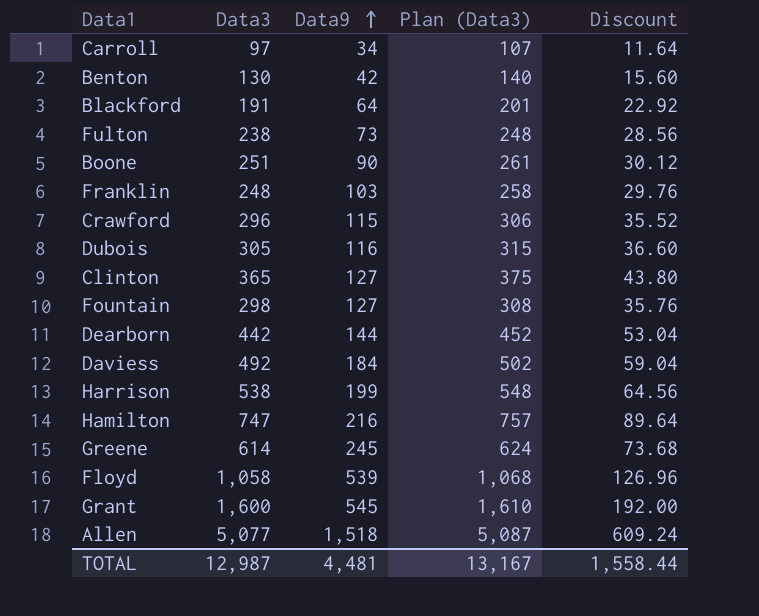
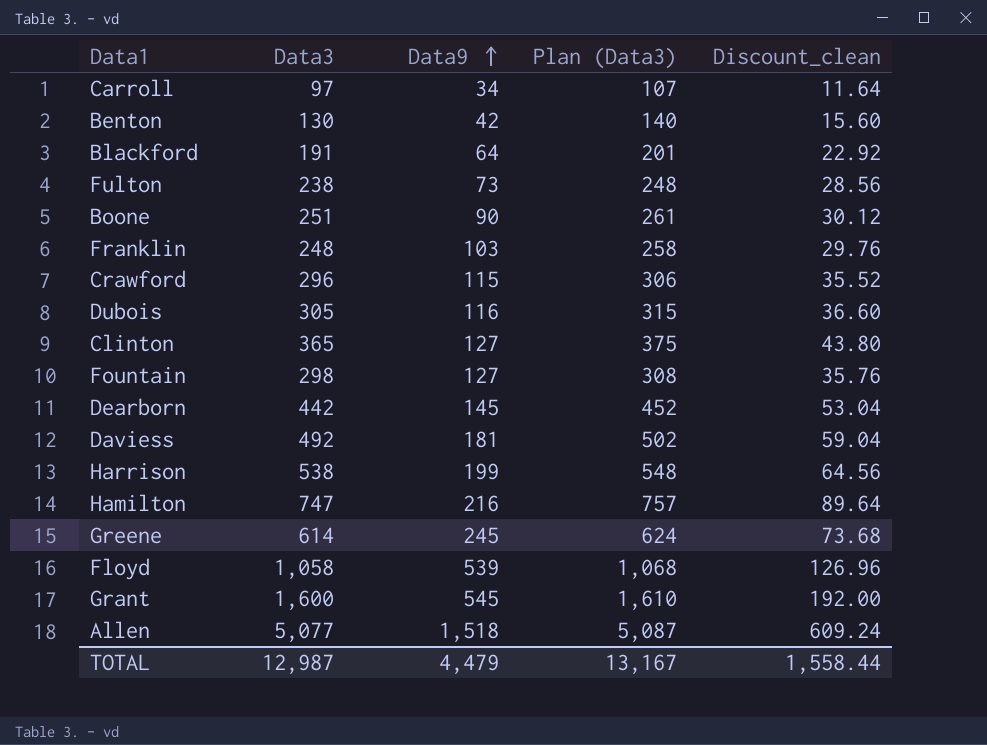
column name: Discount -> Discount_clean
Dearborn | Data9: 144 -> 145
Daviess | Data9: 184 -> 181
TOTAL | Data9: 4,481 -> 4,479

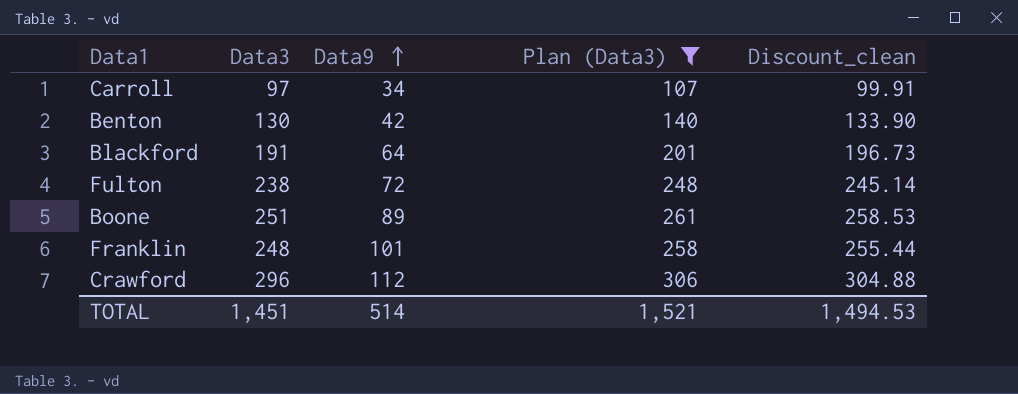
filter: none -> Plan (Data3) <= 306
column Discount_clean | formula: [Data3] * 0.12 -> [Data3] * 1.03
Fulton | Data9: 73 -> 72
Boone | Data9: 90 -> 89
Franklin | Data9: 103 -> 101
Crawford | Data9: 115 -> 112
TOTAL | Data3: 12,987 -> 1,451
TOTAL | Data9: 4,479 -> 514
TOTAL | Plan (Data3): 13,167 -> 1,521
TOTAL | Discount_clean: 1,558.44 -> 1,494.53

